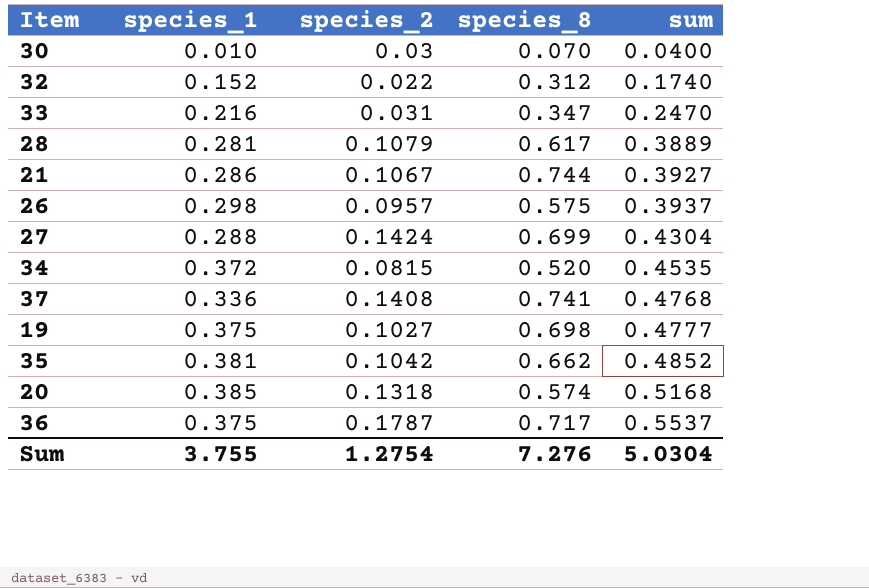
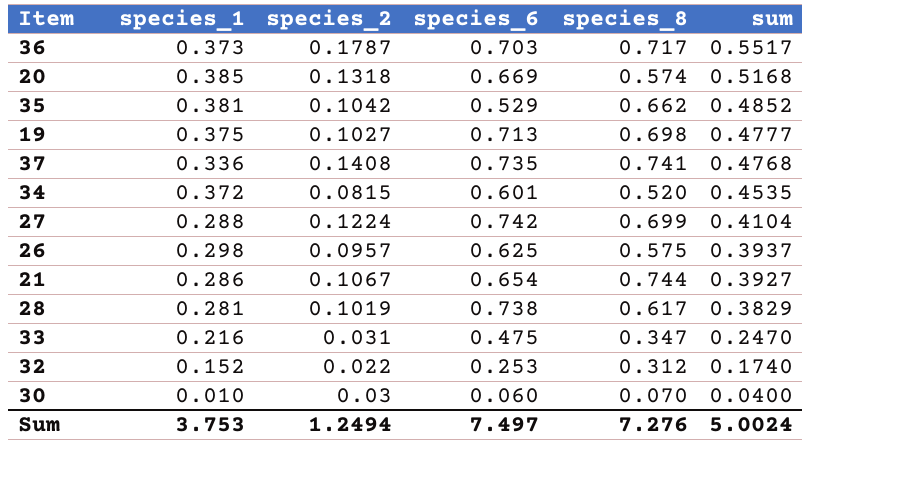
row order: sum ascending -> sum descending
column species_6 | position: none -> 4
36 | species_1: 0.375 -> 0.373
36 | sum: 0.5537 -> 0.5517
27 | species_2: 0.1424 -> 0.1224
27 | sum: 0.4304 -> 0.4104
28 | species_2: 0.1079 -> 0.1019
28 | sum: 0.3889 -> 0.3829
Sum | species_1: 3.755 -> 3.753
Sum | species_2: 1.2754 -> 1.2494
Sum | sum: 5.0304 -> 5.0024

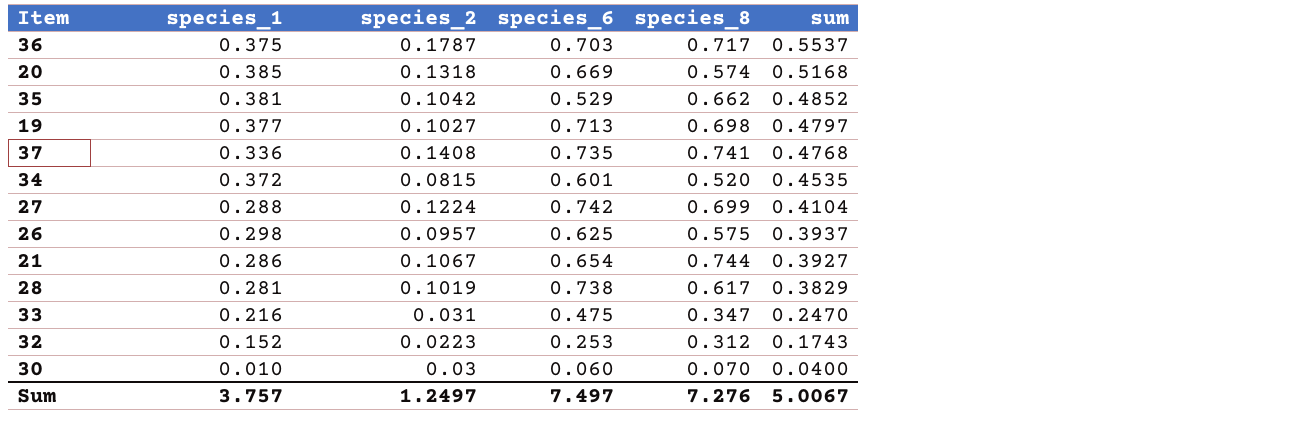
36 | species_1: 0.373 -> 0.375
36 | sum: 0.5517 -> 0.5537
19 | species_1: 0.375 -> 0.377
19 | sum: 0.4777 -> 0.4797
32 | species_2: 0.022 -> 0.0223
32 | sum: 0.1740 -> 0.1743
Sum | species_1: 3.753 -> 3.757
Sum | species_2: 1.2494 -> 1.2497
Sum | sum: 5.0024 -> 5.0067

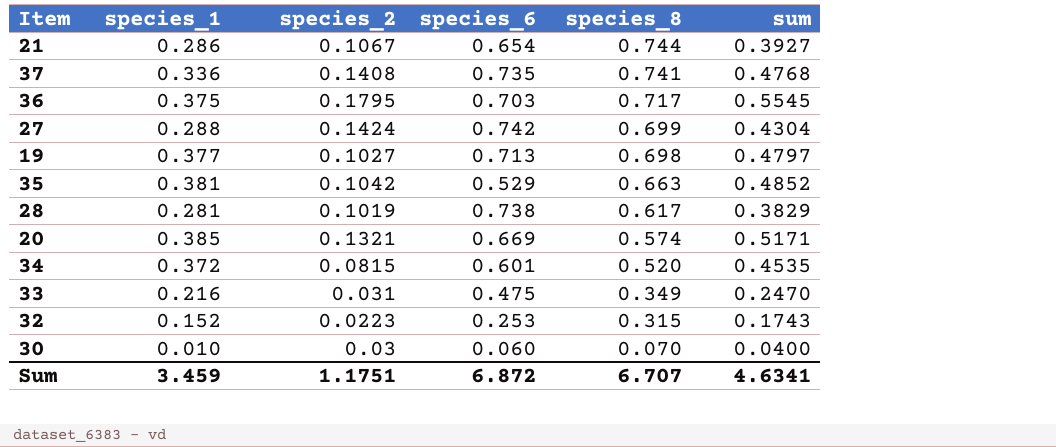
row order: sum descending -> species_8 descending
row 26: 0.298 | 0.0957 | 0.625 | 0.575 | 0.3937 -> none
36 | species_2: 0.1787 -> 0.1795
36 | sum: 0.5537 -> 0.5545
27 | species_2: 0.1224 -> 0.1424
27 | sum: 0.4104 -> 0.4304
35 | species_8: 0.662 -> 0.663
20 | species_2: 0.1318 -> 0.1321
20 | sum: 0.5168 -> 0.5171
33 | species_8: 0.347 -> 0.349
32 | species_8: 0.312 -> 0.315
Sum | species_1: 3.757 -> 3.459
Sum | species_2: 1.2497 -> 1.1751
Sum | species_6: 7.497 -> 6.872
Sum | species_8: 7.276 -> 6.707
Sum | sum: 5.0067 -> 4.6341

